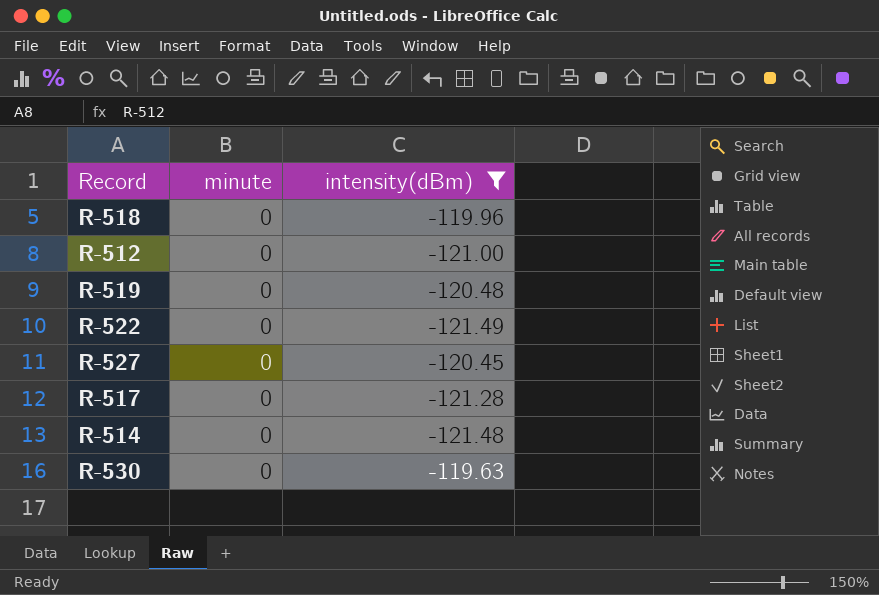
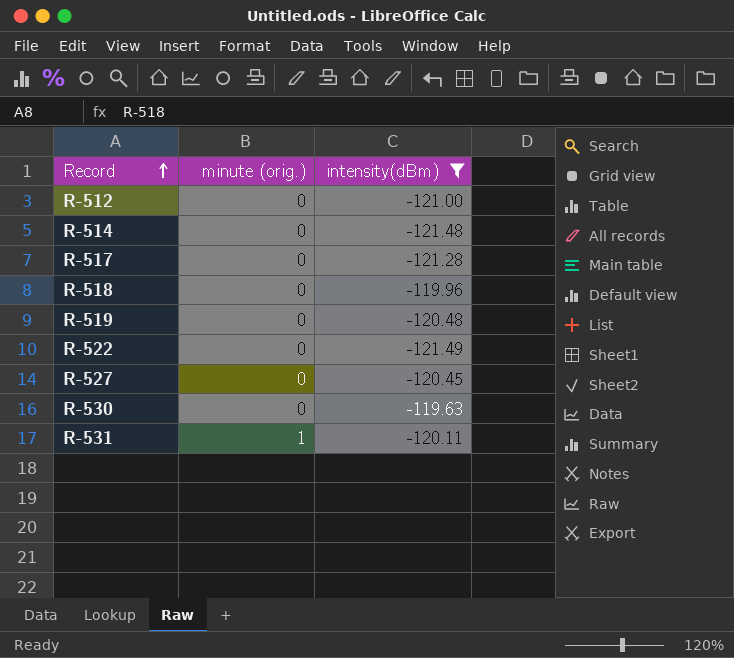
row order: none -> Record ascending
column name: minute -> minute (orig.)
row R-531: none -> 1 | -120.11

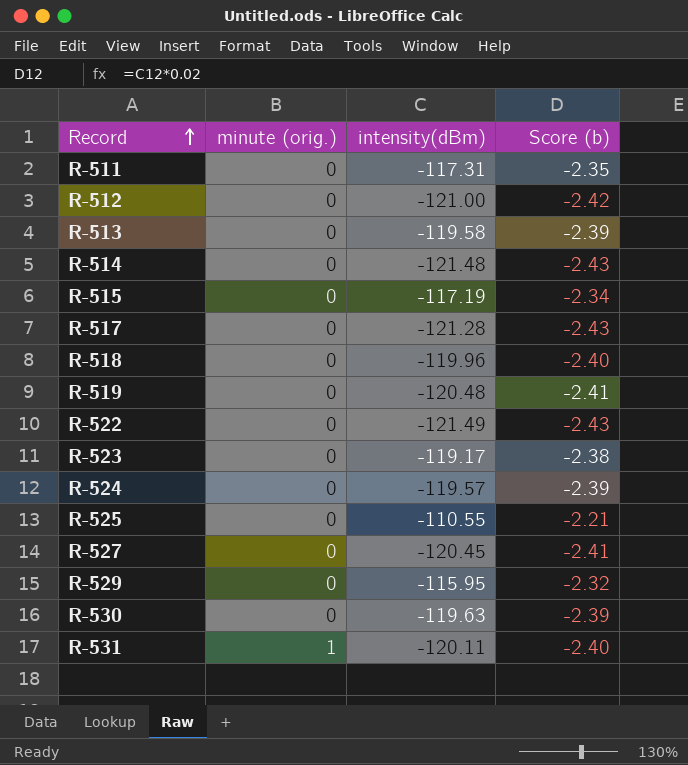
filter: intensity(dBm) <= -119.63 -> none
column Score (b) | formula: none -> [intensity(dBm)] * 0.02

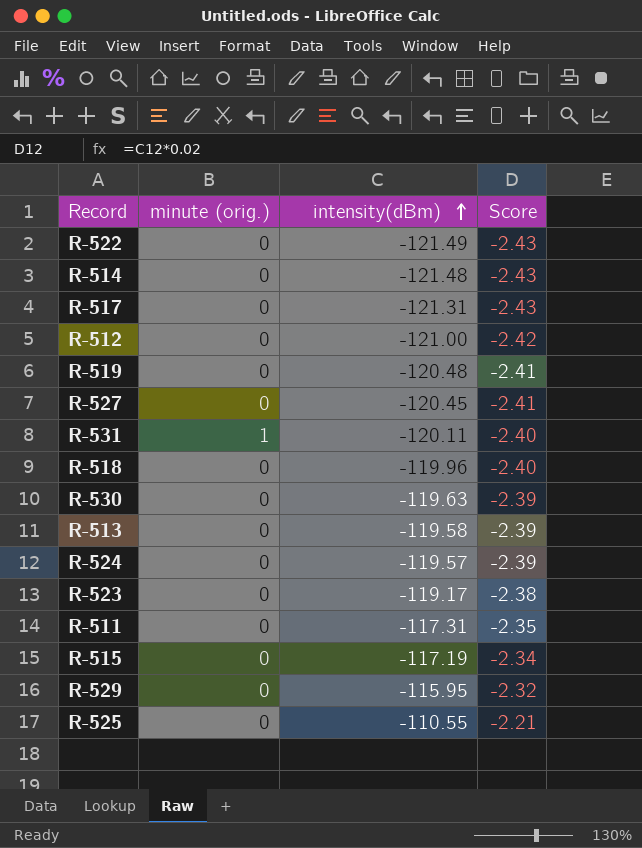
row order: Record ascending -> intensity(dBm) ascending
column name: Score (b) -> Score
R-517 | intensity(dBm): -121.28 -> -121.31

